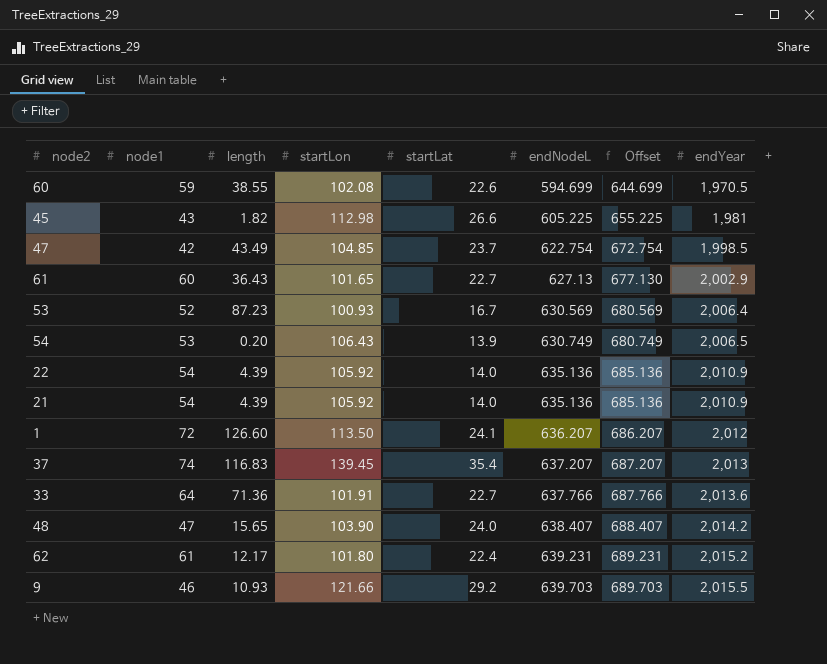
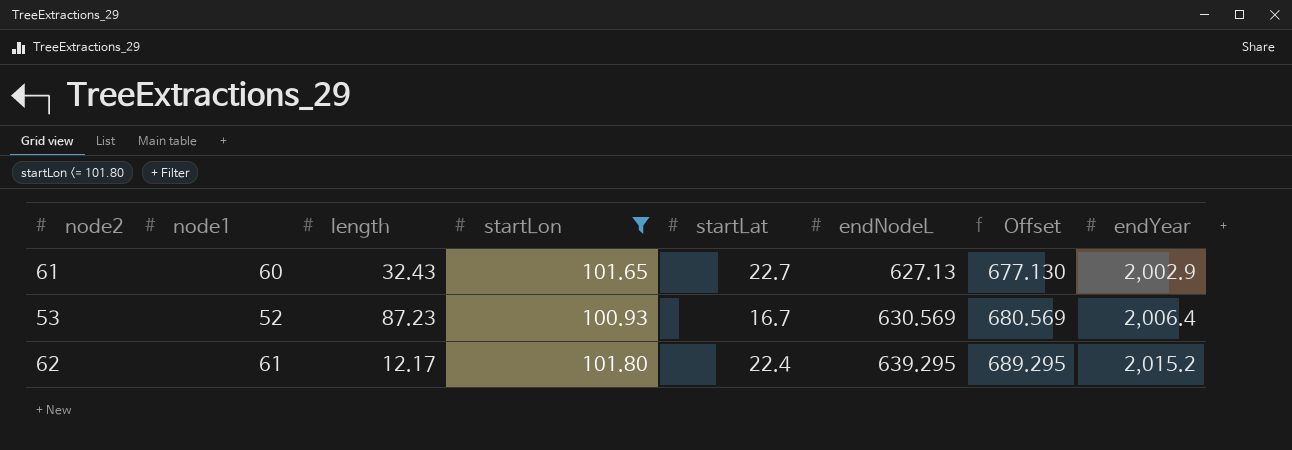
filter: none -> startLon <= 101.80
61 | length: 36.43 -> 32.43
62 | endNodeL: 639.231 -> 639.295
62 | Offset: 689.231 -> 689.295

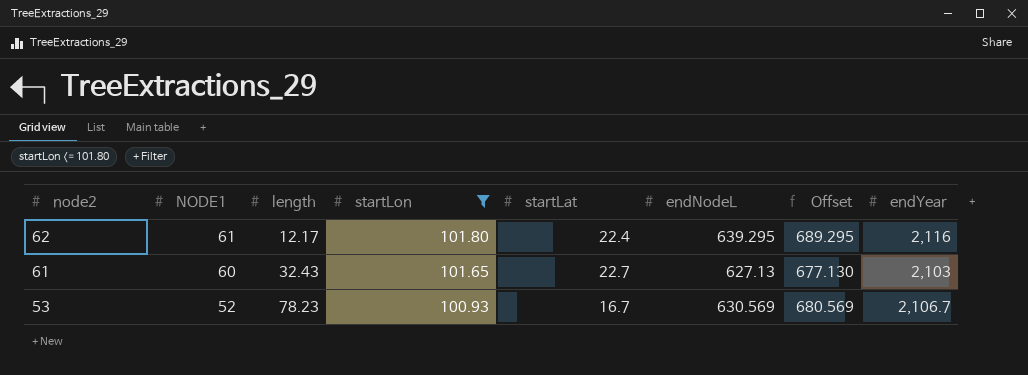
row order: endNodeL ascending -> node2 descending
column name: node1 -> NODE1
62 | endYear: 2,015.2 -> 2,116
61 | endYear: 2,002.9 -> 2,103
53 | length: 87.23 -> 78.23
53 | endYear: 2,006.4 -> 2,106.7

